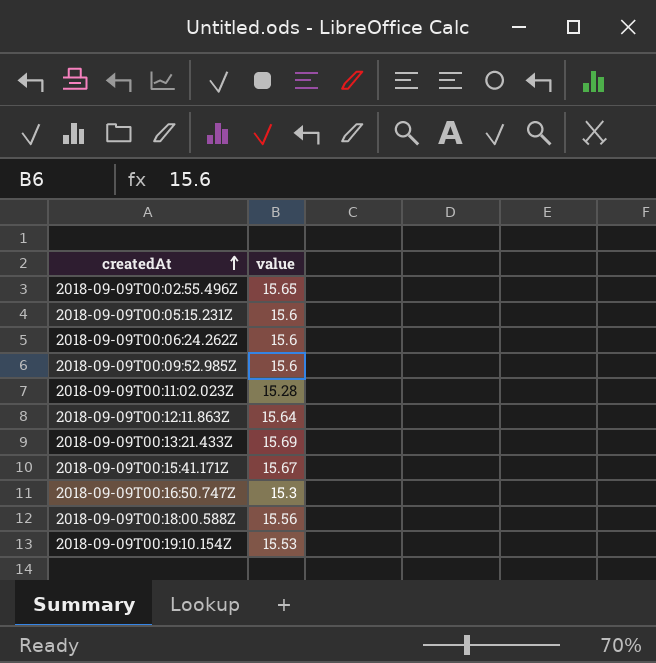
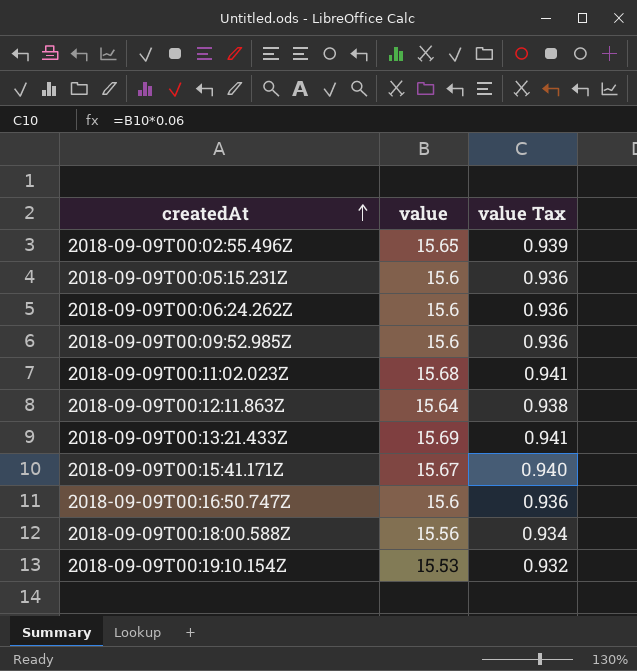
column value Tax | formula: none -> [value] * 0.06
2018-09-09T00:11:02.023Z | value: 15.28 -> 15.68
2018-09-09T00:16:50.747Z | value: 15.3 -> 15.6

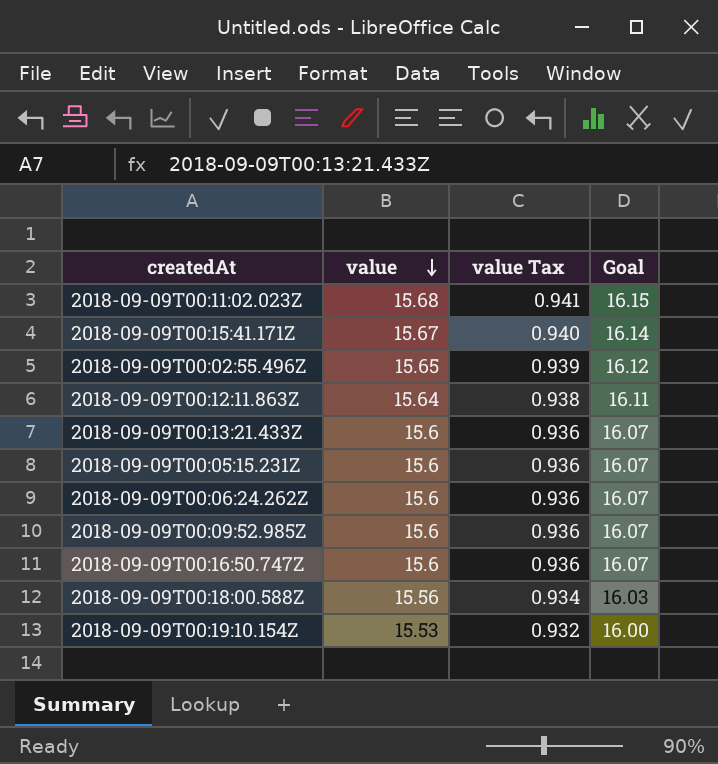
row order: createdAt ascending -> value descending
column Goal | formula: none -> [value] * 1.03
2018-09-09T00:13:21.433Z | value: 15.69 -> 15.6
2018-09-09T00:13:21.433Z | value Tax: 0.941 -> 0.936

